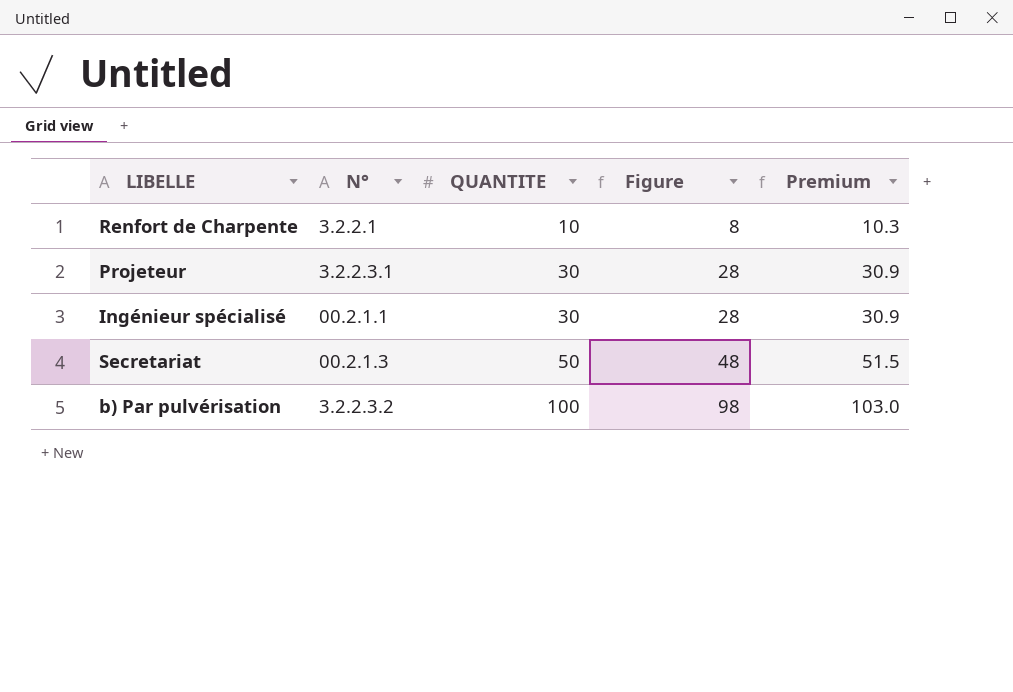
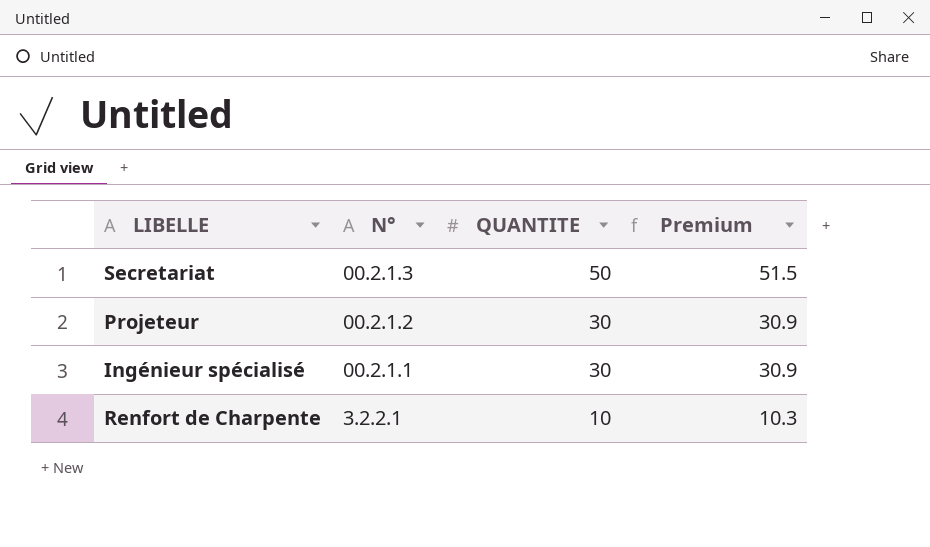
row order: QUANTITE ascending -> QUANTITE descending
column Figure | formula: [QUANTITE] - 2 -> none
row b) Par pulvérisation: 3.2.2.3.2 | 100 | 98 | 103.0 -> none
Projeteur | N°: 3.2.2.3.1 -> 00.2.1.2

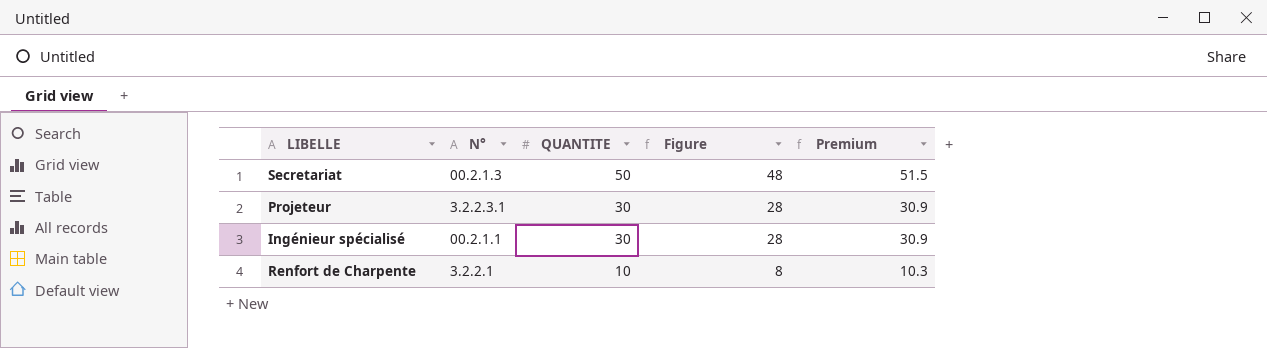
column Figure | formula: none -> [QUANTITE] - 2
Projeteur | N°: 00.2.1.2 -> 3.2.2.3.1

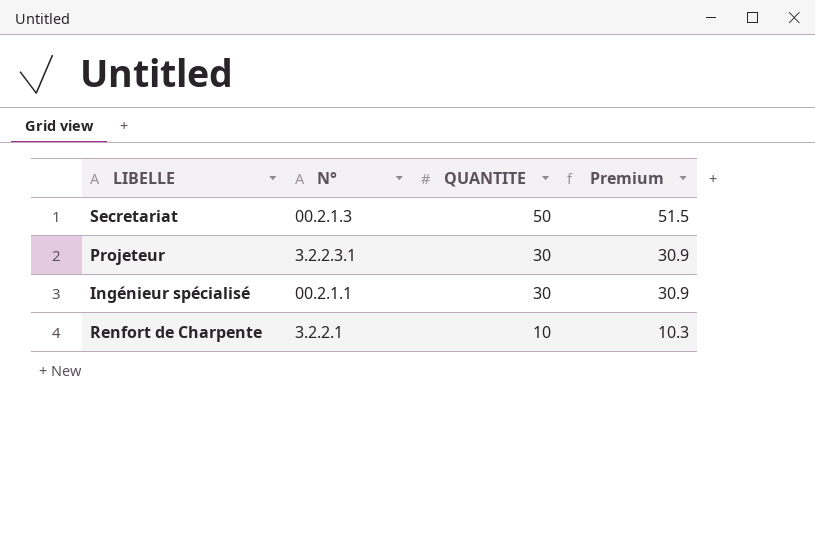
column Figure | formula: [QUANTITE] - 2 -> none

